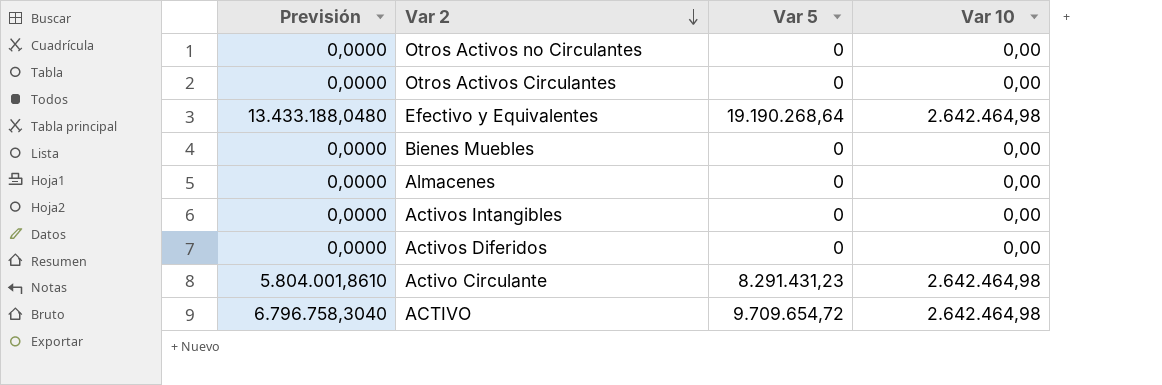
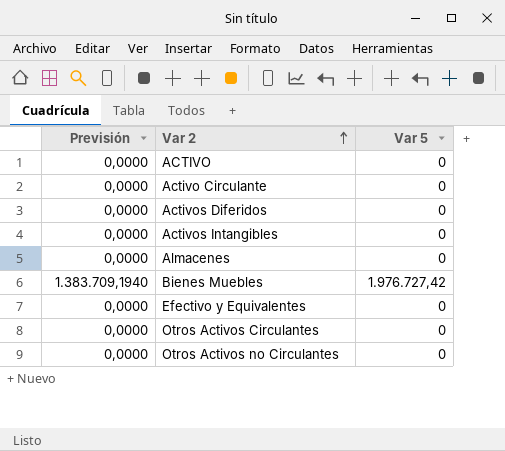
row order: Var 2 descending -> Var 2 ascending
column Var 10 | position: 4 -> none
ACTIVO | Previsión: 6.796.758,3040 -> 0,0000
ACTIVO | Var 5: 9.709.654,72 -> 0
Activo Circulante | Previsión: 5.804.001,8610 -> 0,0000
Activo Circulante | Var 5: 8.291.431,23 -> 0
Bienes Muebles | Previsión: 0,0000 -> 1.383.709,1940
Bienes Muebles | Var 5: 0 -> 1.976.727,42
Efectivo y Equivalentes | Previsión: 13.433.188,0480 -> 0,0000
Efectivo y Equivalentes | Var 5: 19.190.268,64 -> 0

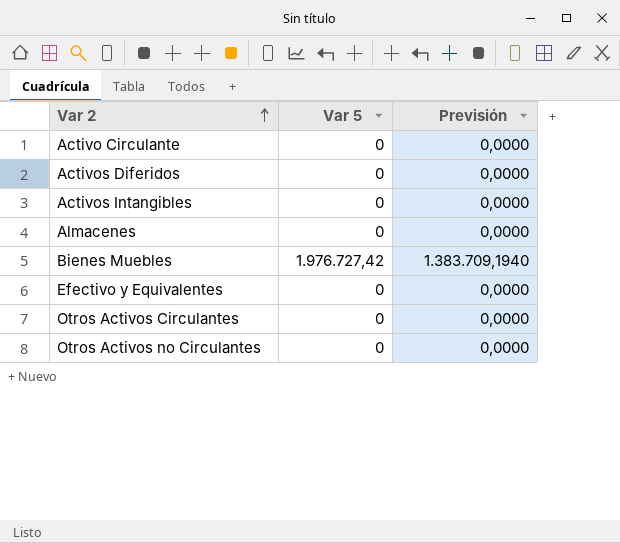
column Previsión | position: 1 -> 3
row ACTIVO: 0,0000 | 0 -> none

